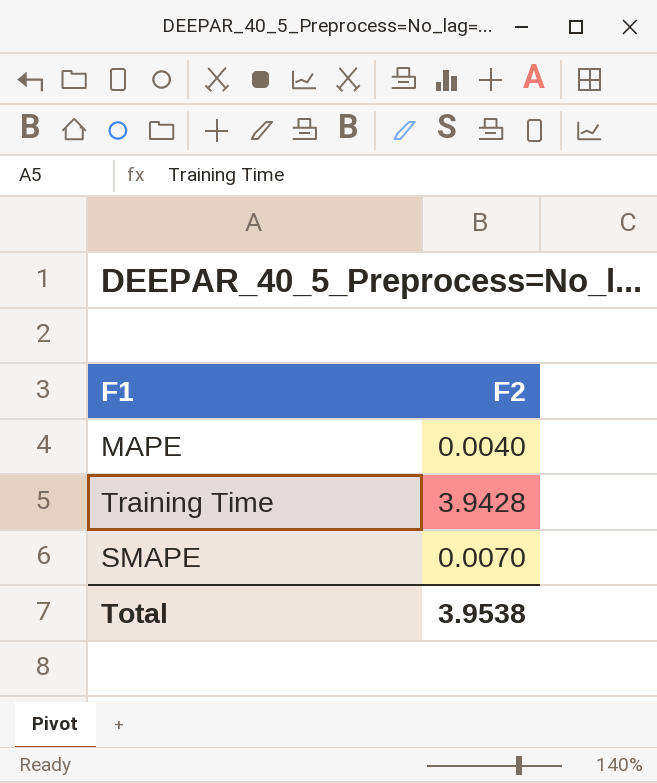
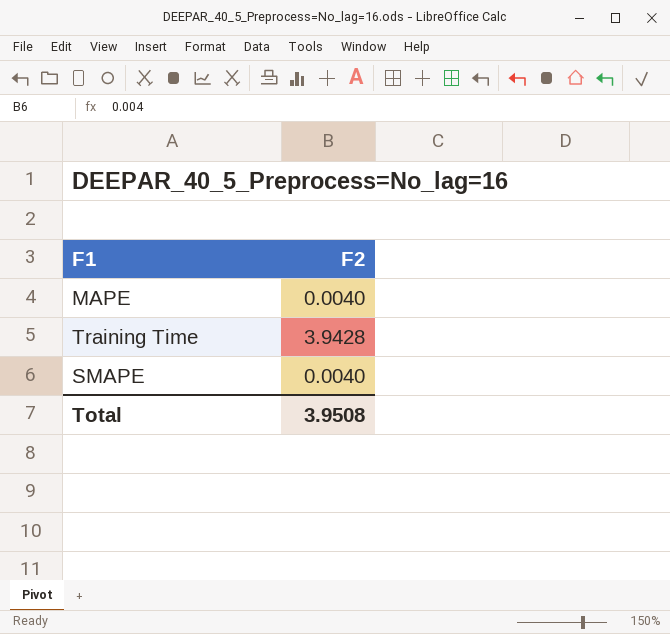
SMAPE | F2: 0.0070 -> 0.0040
Total | F2: 3.9538 -> 3.9508

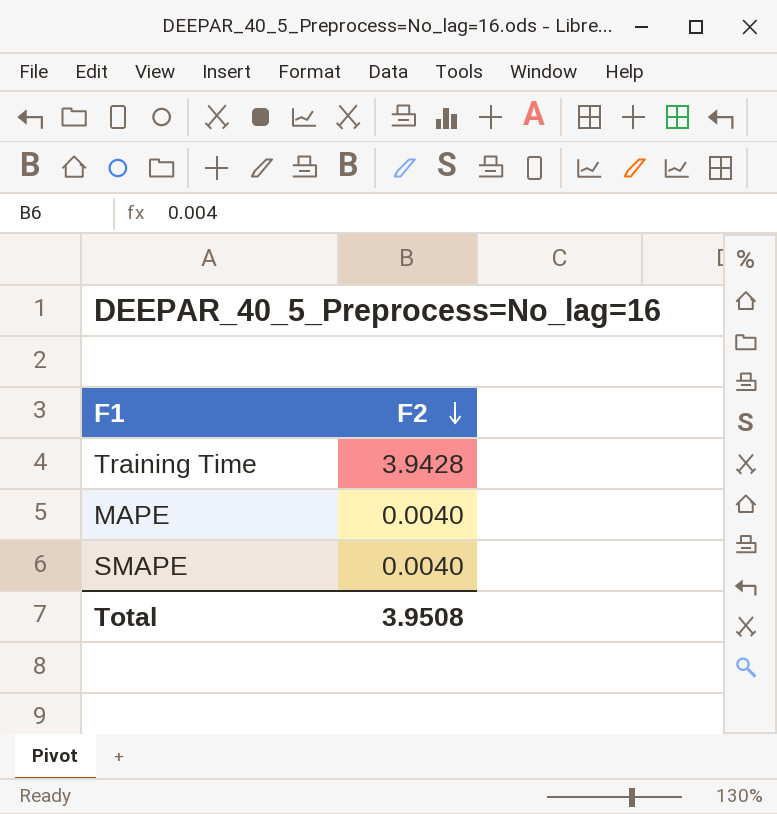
row order: none -> F2 descending

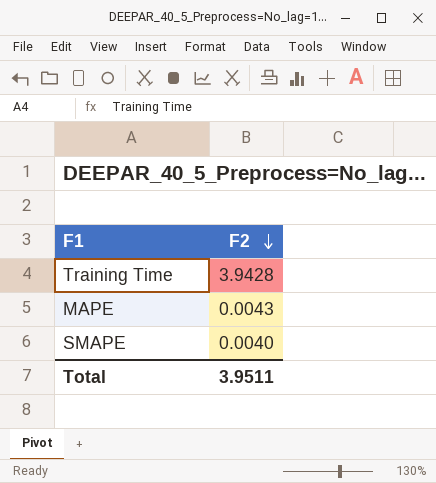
MAPE | F2: 0.0040 -> 0.0043
Total | F2: 3.9508 -> 3.9511

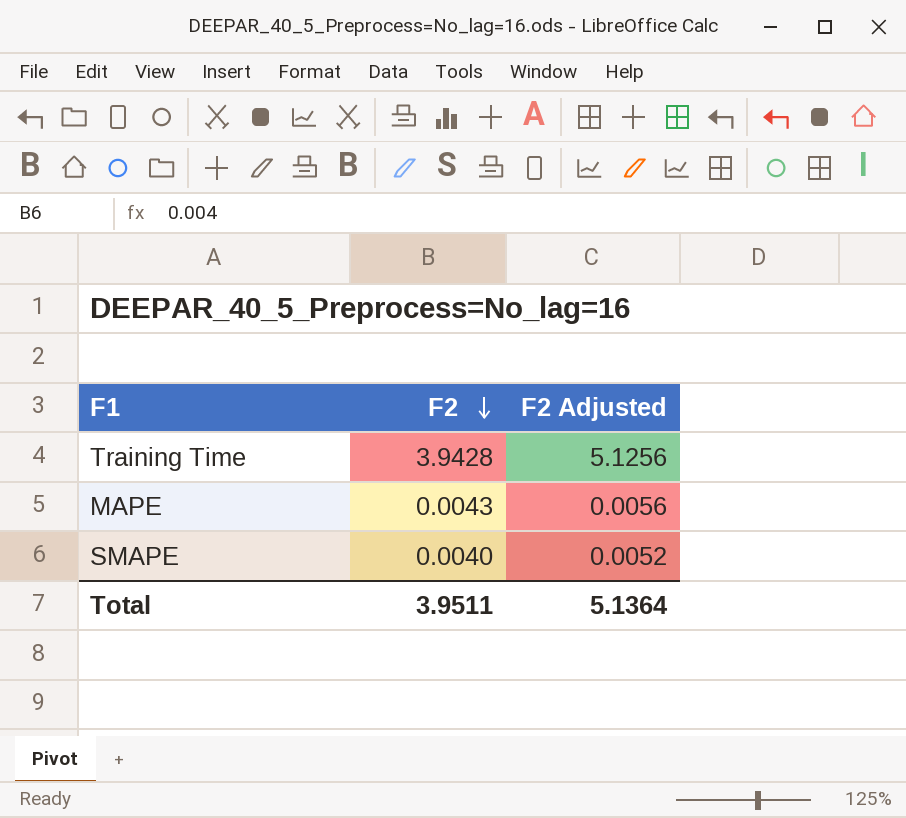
column F2 Adjusted | formula: none -> [F2] * 1.3

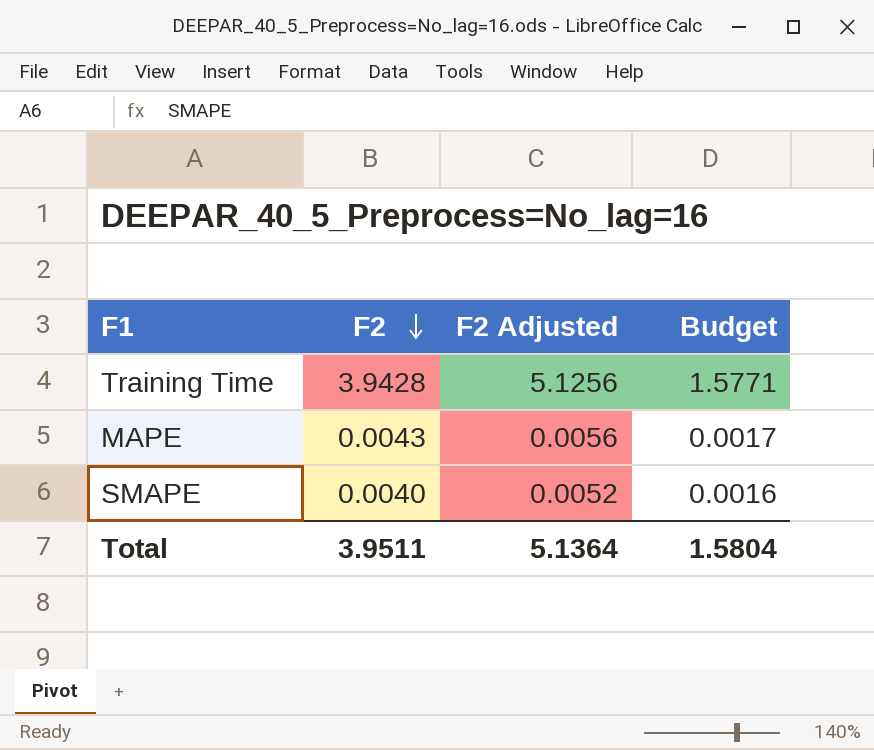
column Budget | formula: none -> [F2] * 0.4

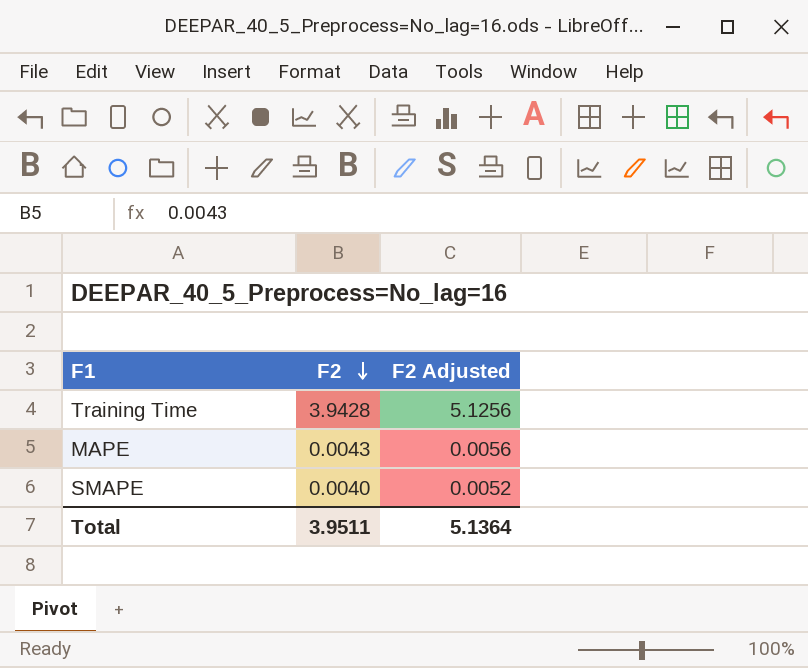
column Budget | formula: [F2] * 0.4 -> none

